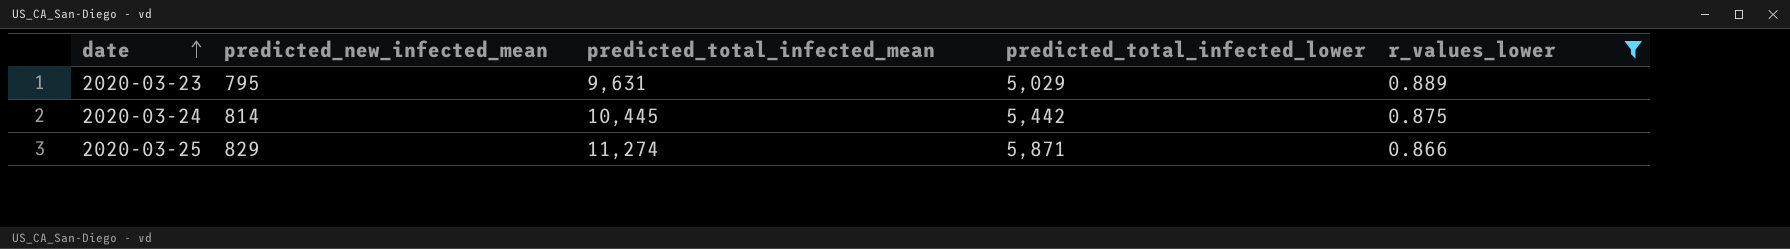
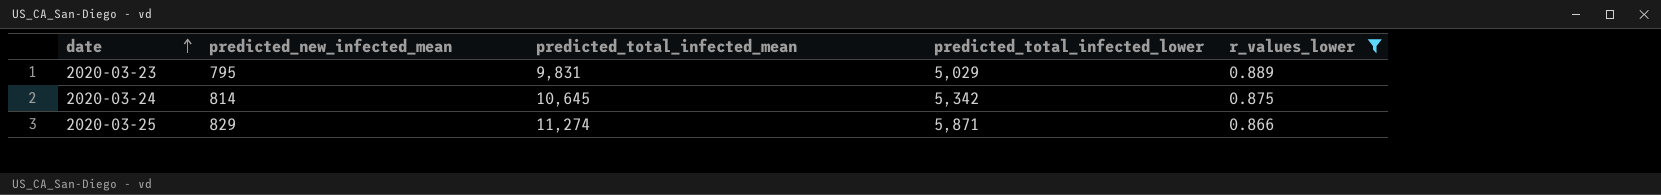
2020-03-23 | predicted_total_infected_mean: 9,631 -> 9,831
2020-03-24 | predicted_total_infected_mean: 10,445 -> 10,645
2020-03-24 | predicted_total_infected_lower: 5,442 -> 5,342

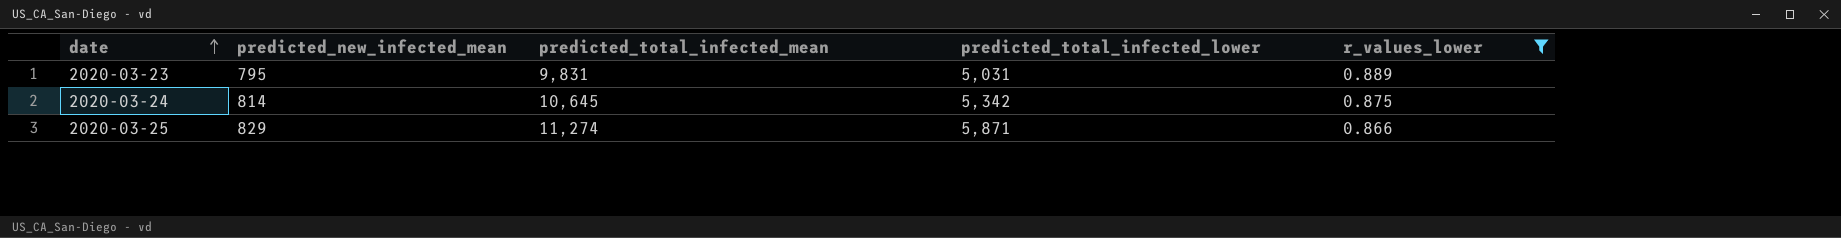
2020-03-23 | predicted_total_infected_lower: 5,029 -> 5,031

